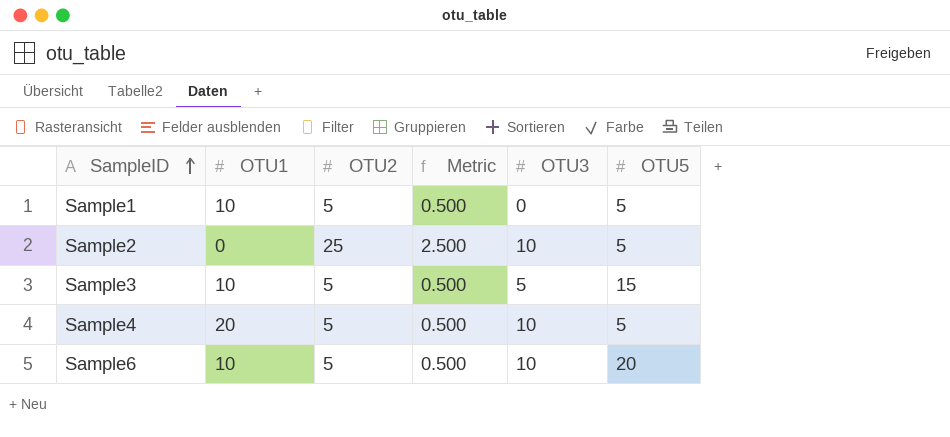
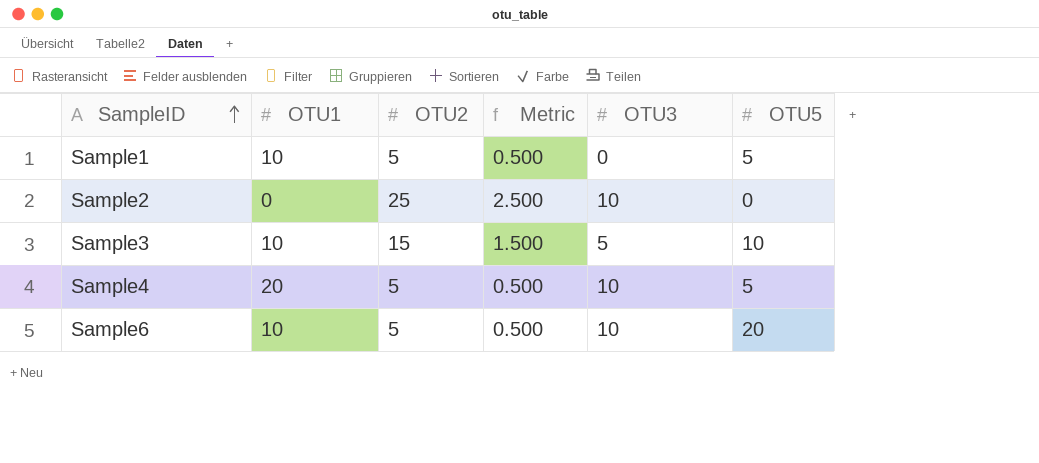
Sample2 | OTU5: 5 -> 0
Sample3 | OTU2: 5 -> 15
Sample3 | Metric: 0.500 -> 1.500
Sample3 | OTU5: 15 -> 10

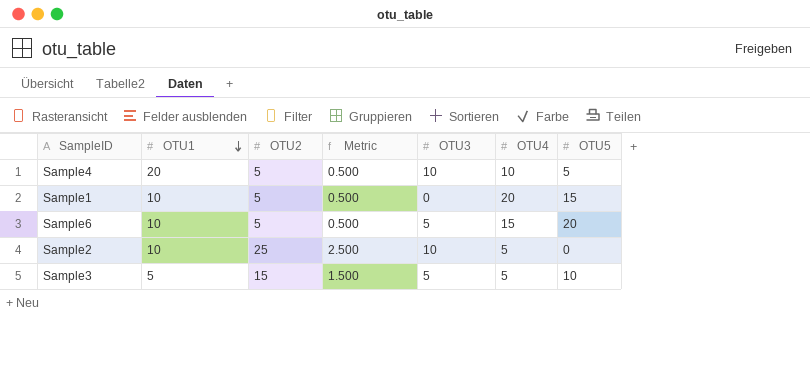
row order: SampleID ascending -> OTU1 descending
column OTU4 | position: none -> 6
Sample1 | OTU5: 5 -> 15
Sample6 | OTU3: 10 -> 5
Sample2 | OTU1: 0 -> 10
Sample3 | OTU1: 10 -> 5

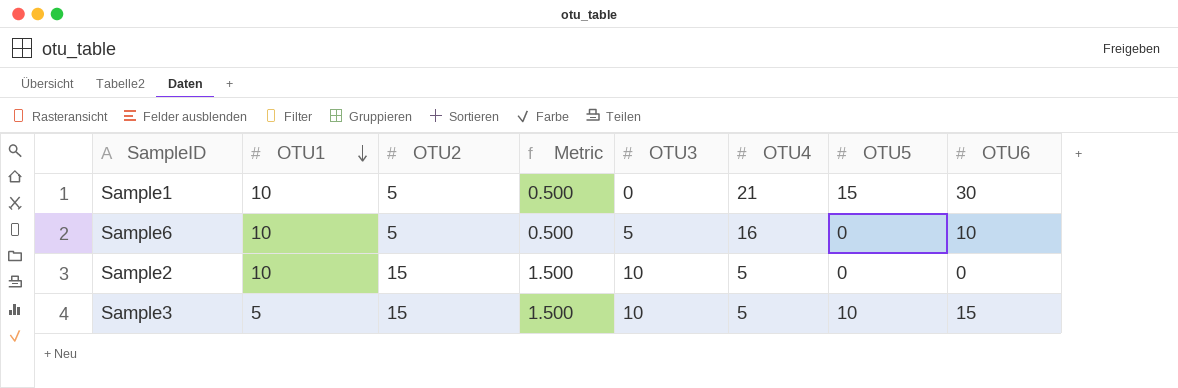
column OTU6 | position: none -> 8
row Sample4: 20 | 5 | 0.500 | 10 | 10 | 5 -> none
Sample1 | OTU4: 20 -> 21
Sample6 | OTU4: 15 -> 16
Sample6 | OTU5: 20 -> 0
Sample2 | OTU2: 25 -> 15
Sample2 | Metric: 2.500 -> 1.500
Sample3 | OTU3: 5 -> 10

